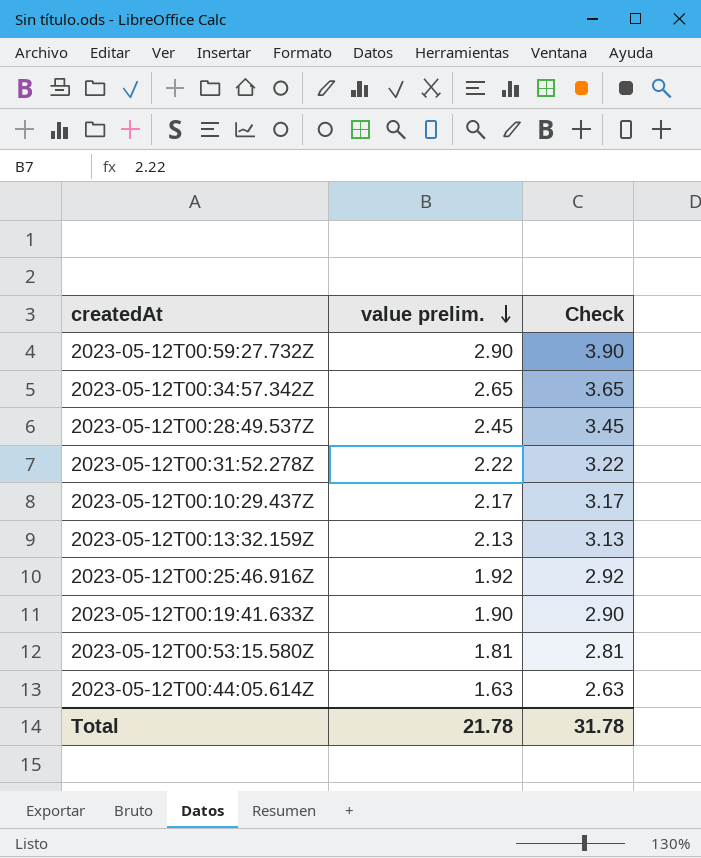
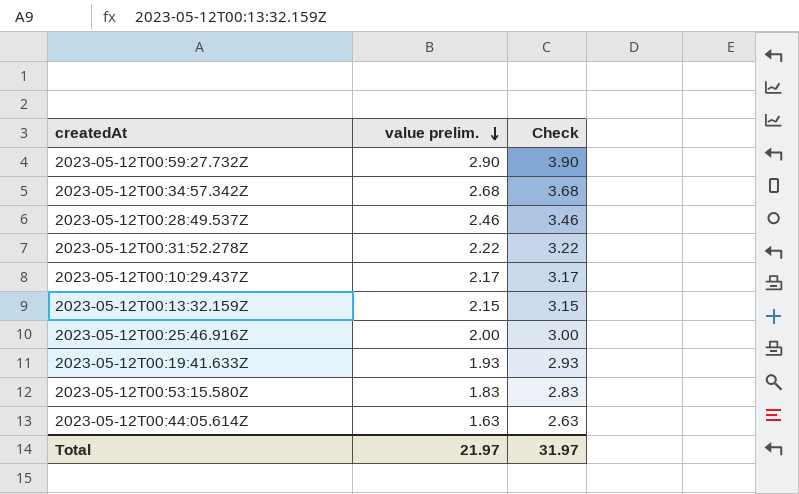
2023-05-12T00:34:57.342Z | value prelim.: 2.65 -> 2.68
2023-05-12T00:34:57.342Z | Check: 3.65 -> 3.68
2023-05-12T00:28:49.537Z | value prelim.: 2.45 -> 2.46
2023-05-12T00:28:49.537Z | Check: 3.45 -> 3.46
2023-05-12T00:13:32.159Z | value prelim.: 2.13 -> 2.15
2023-05-12T00:13:32.159Z | Check: 3.13 -> 3.15
2023-05-12T00:25:46.916Z | value prelim.: 1.92 -> 2.00
2023-05-12T00:25:46.916Z | Check: 2.92 -> 3.00
2023-05-12T00:19:41.633Z | value prelim.: 1.90 -> 1.93
2023-05-12T00:19:41.633Z | Check: 2.90 -> 2.93
2023-05-12T00:53:15.580Z | value prelim.: 1.81 -> 1.83
2023-05-12T00:53:15.580Z | Check: 2.81 -> 2.83
Total | value prelim.: 21.78 -> 21.97
Total | Check: 31.78 -> 31.97

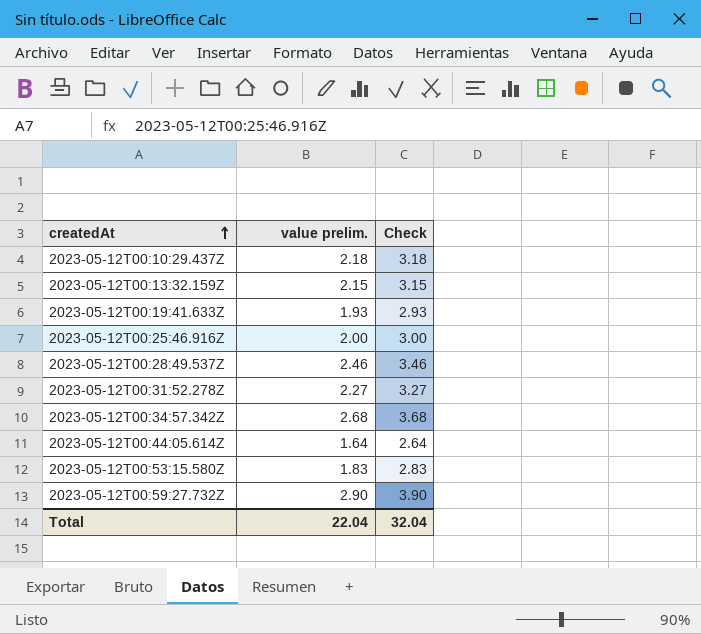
row order: value prelim. descending -> createdAt ascending
2023-05-12T00:10:29.437Z | value prelim.: 2.17 -> 2.18
2023-05-12T00:10:29.437Z | Check: 3.17 -> 3.18
2023-05-12T00:31:52.278Z | value prelim.: 2.22 -> 2.27
2023-05-12T00:31:52.278Z | Check: 3.22 -> 3.27
2023-05-12T00:44:05.614Z | value prelim.: 1.63 -> 1.64
2023-05-12T00:44:05.614Z | Check: 2.63 -> 2.64
Total | value prelim.: 21.97 -> 22.04
Total | Check: 31.97 -> 32.04

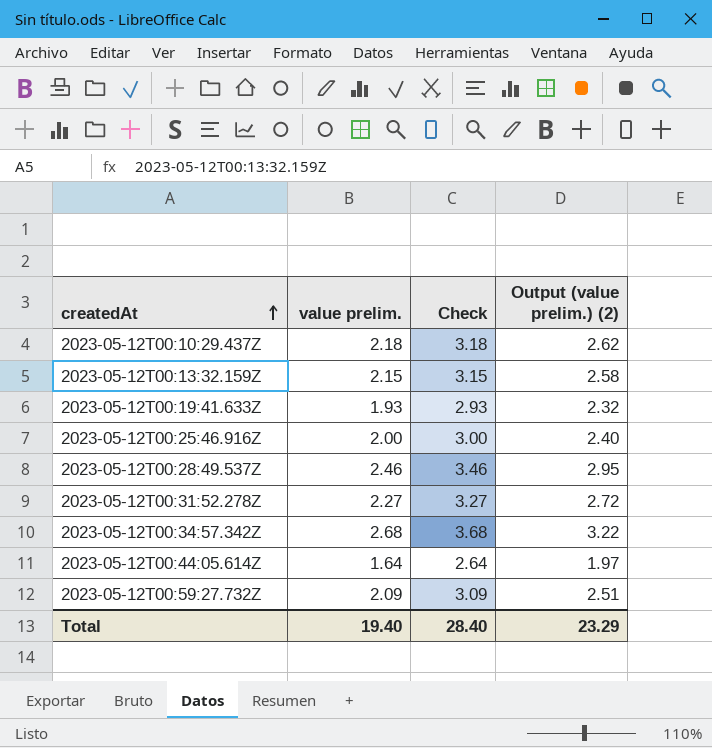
column Output (value prelim.) (2) | formula: none -> [value prelim.] * 1.2
row 2023-05-12T00:53:15.580Z: 1.83 | 2.83 -> none
2023-05-12T00:59:27.732Z | value prelim.: 2.90 -> 2.09
2023-05-12T00:59:27.732Z | Check: 3.90 -> 3.09
Total | value prelim.: 22.04 -> 19.40
Total | Check: 32.04 -> 28.40

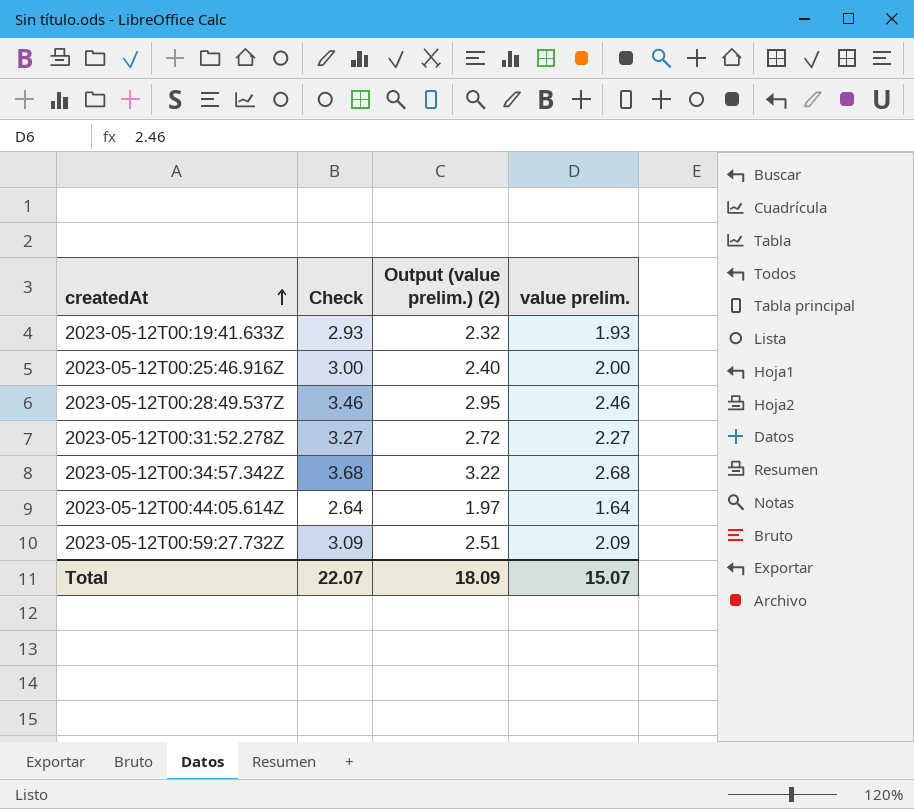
column value prelim. | position: 2 -> 4
row 2023-05-12T00:10:29.437Z: 2.18 | 3.18 | 2.62 -> none
row 2023-05-12T00:13:32.159Z: 2.15 | 3.15 | 2.58 -> none
Total | Check: 28.40 -> 22.07
Total | Output (value prelim.) (2): 23.29 -> 18.09
Total | value prelim.: 19.40 -> 15.07

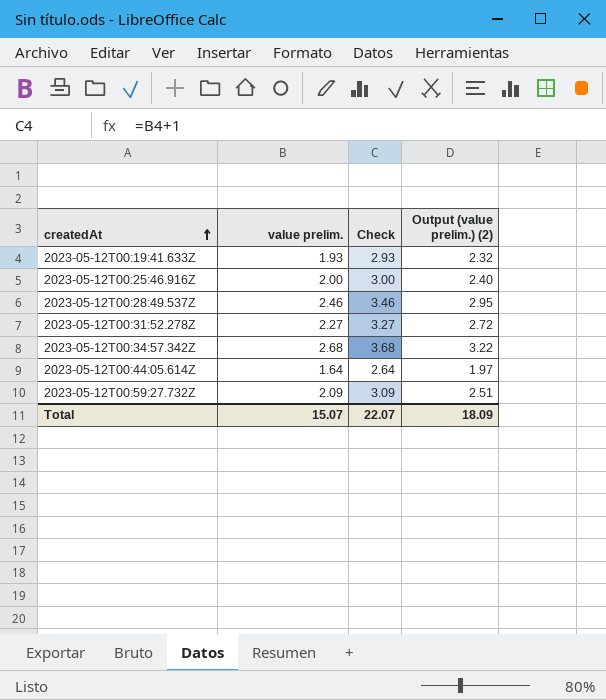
column value prelim. | position: 4 -> 2

